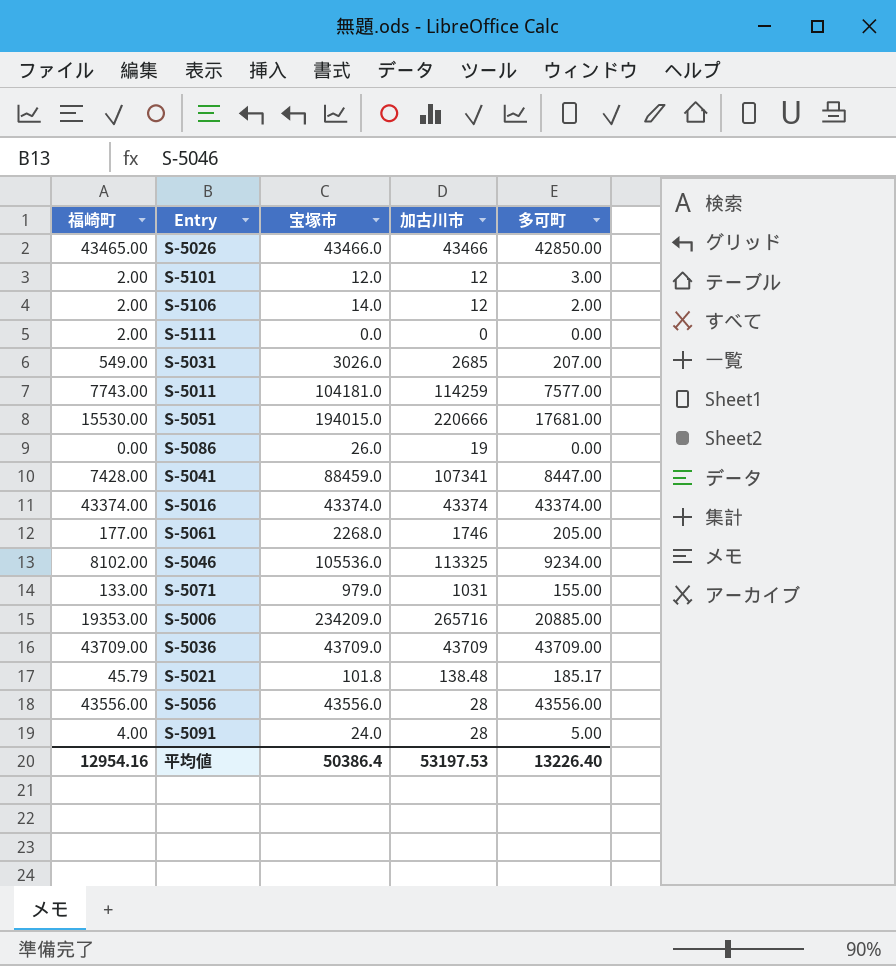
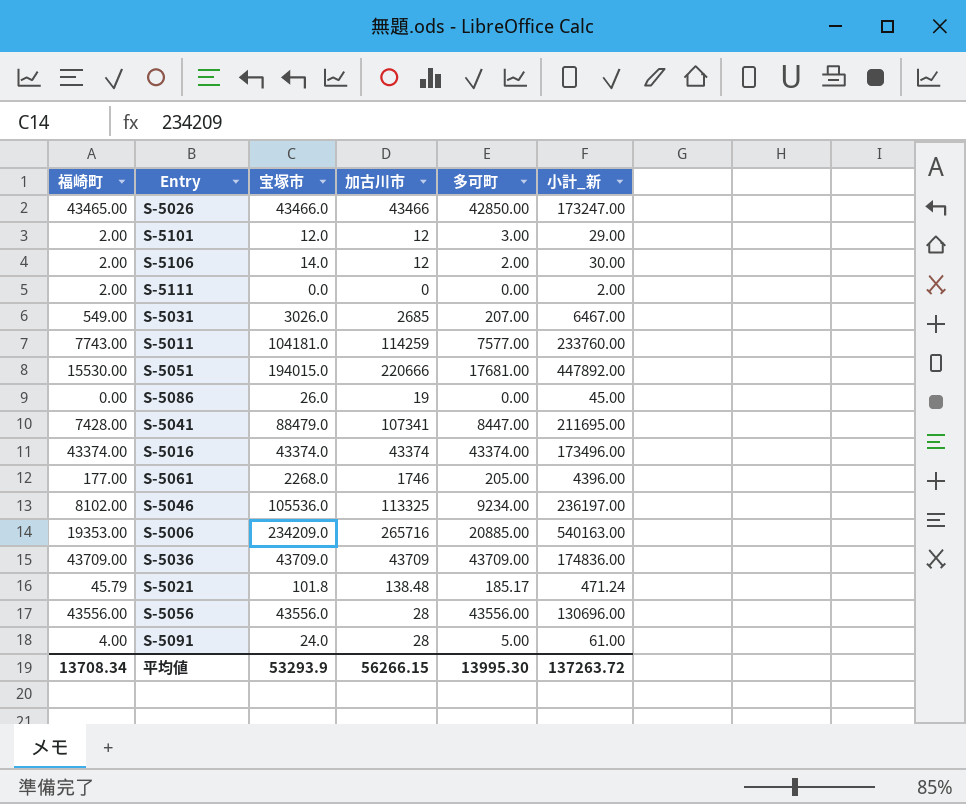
column 小計_新 | formula: none -> [福崎町] + [宝塚市] + [加古川市] + [多可町]
row S-5071: 133.00 | 979.0 | 1031 | 155.00 -> none
S-5041 | 宝塚市: 88459.0 -> 88479.0
平均値 | 福崎町: 12954.16 -> 13708.34
平均値 | 宝塚市: 50386.4 -> 53293.9
平均値 | 加古川市: 53197.53 -> 56266.15
平均値 | 多可町: 13226.40 -> 13995.30

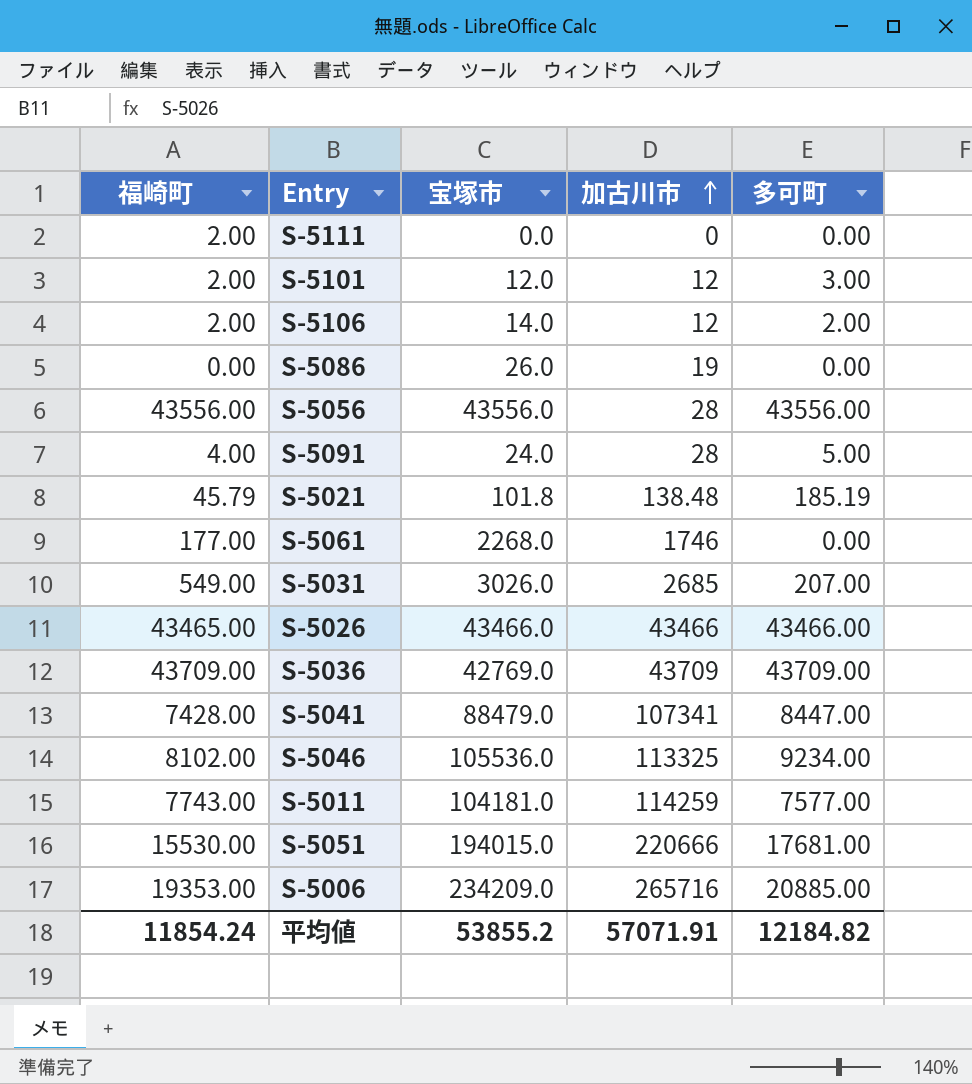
row order: none -> 加古川市 ascending
column 小計_新 | formula: [福崎町] + [宝塚市] + [加古川市] + [多可町] -> none
row S-5016: 43374.00 | 43374.0 | 43374 | 43374.00 | 173496.00 -> none
S-5021 | 多可町: 185.17 -> 185.19
S-5061 | 多可町: 205.00 -> 0.00
S-5026 | 多可町: 42850.00 -> 43466.00
S-5036 | 宝塚市: 43709.0 -> 42769.0
平均値 | 福崎町: 13708.34 -> 11854.24
平均値 | 宝塚市: 53293.9 -> 53855.2
平均値 | 加古川市: 56266.15 -> 57071.91
平均値 | 多可町: 13995.30 -> 12184.82

